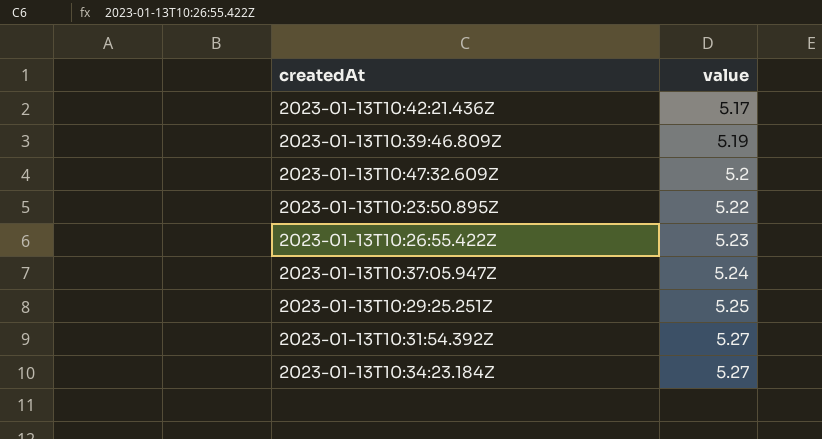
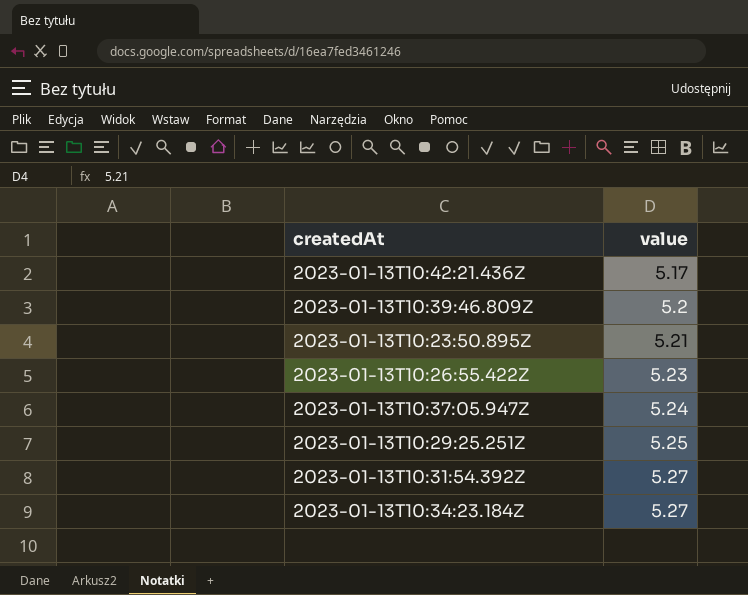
row 2023-01-13T10:47:32.609Z: 5.2 -> none
2023-01-13T10:39:46.809Z | value: 5.19 -> 5.2
2023-01-13T10:23:50.895Z | value: 5.22 -> 5.21

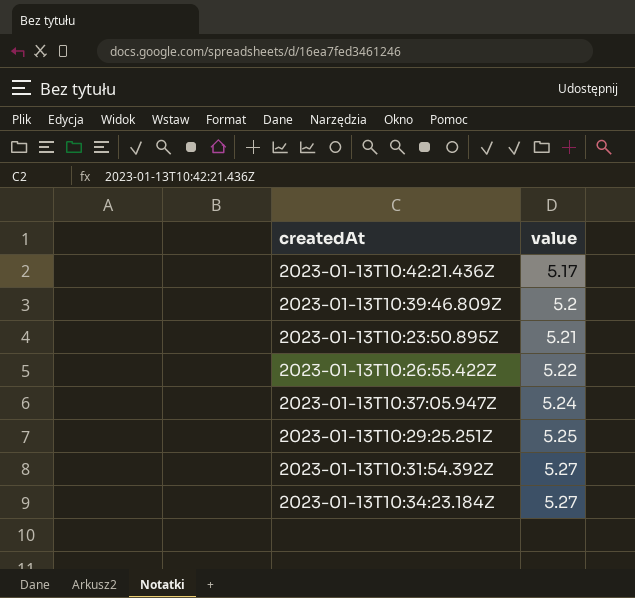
2023-01-13T10:26:55.422Z | value: 5.23 -> 5.22

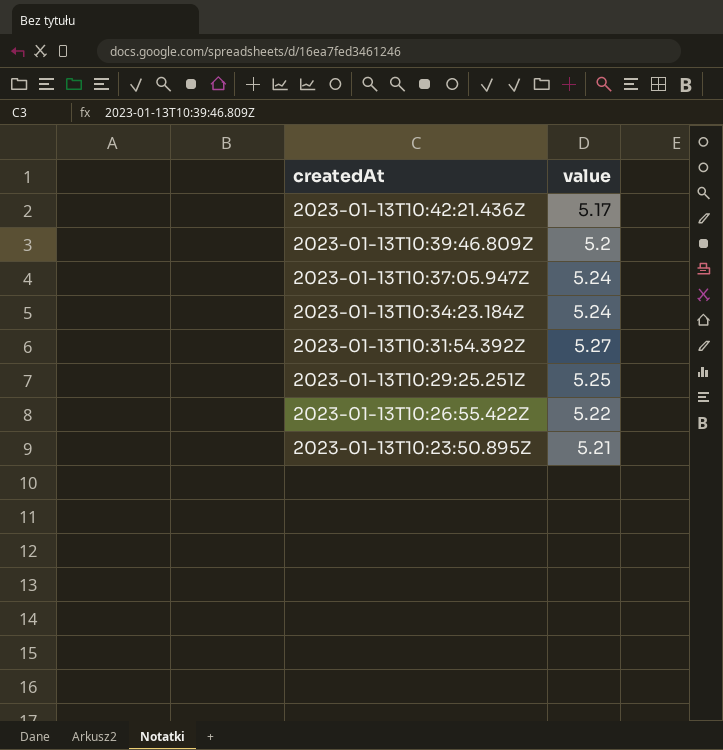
row order: value ascending -> createdAt descending
2023-01-13T10:34:23.184Z | value: 5.27 -> 5.24

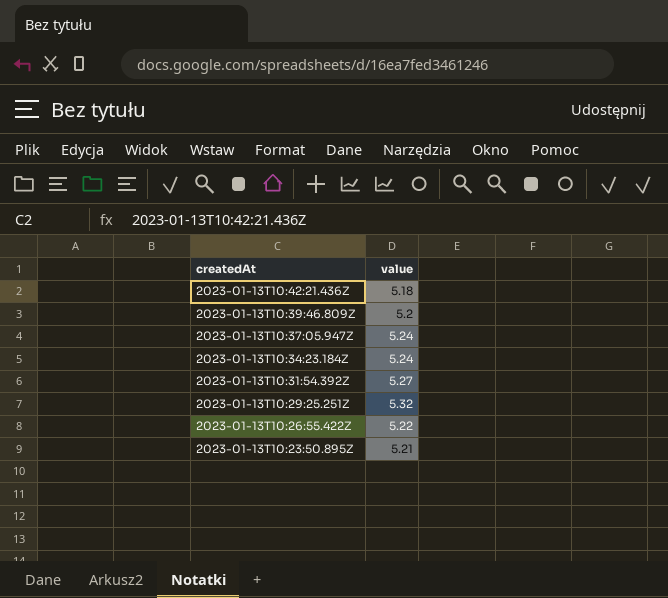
2023-01-13T10:42:21.436Z | value: 5.17 -> 5.18
2023-01-13T10:29:25.251Z | value: 5.25 -> 5.32

